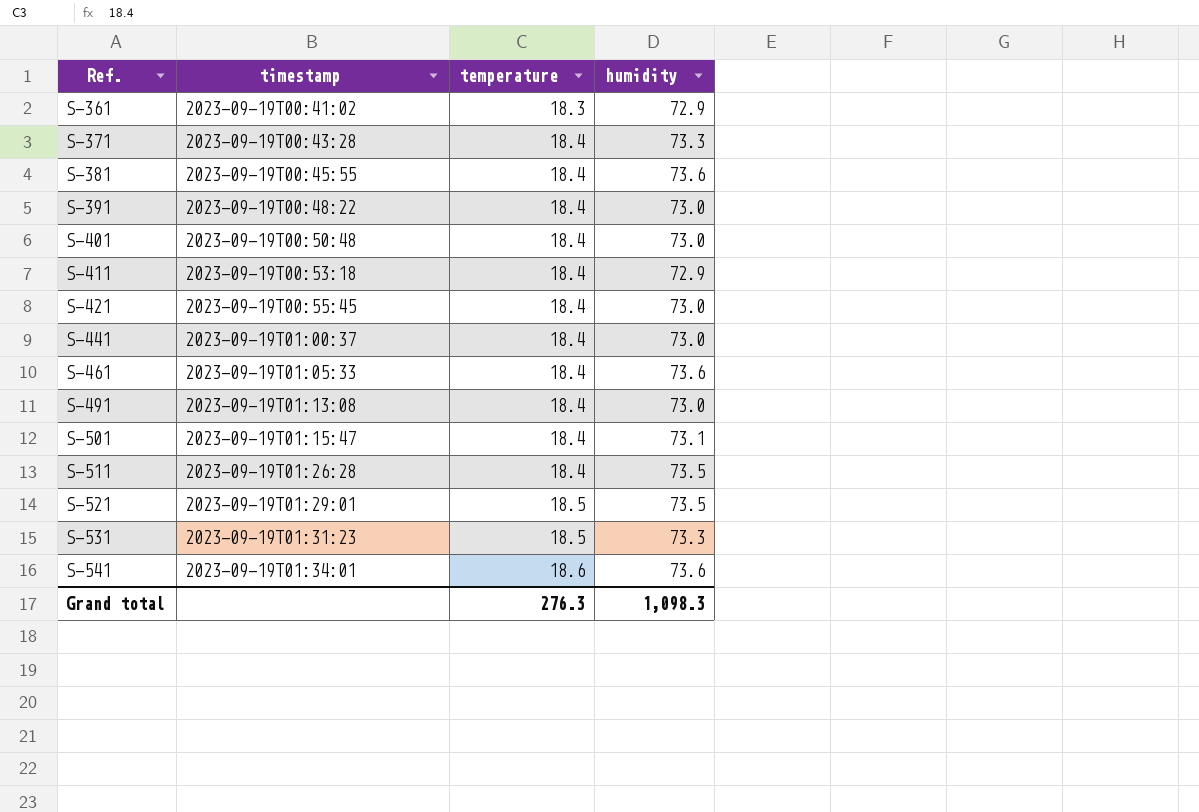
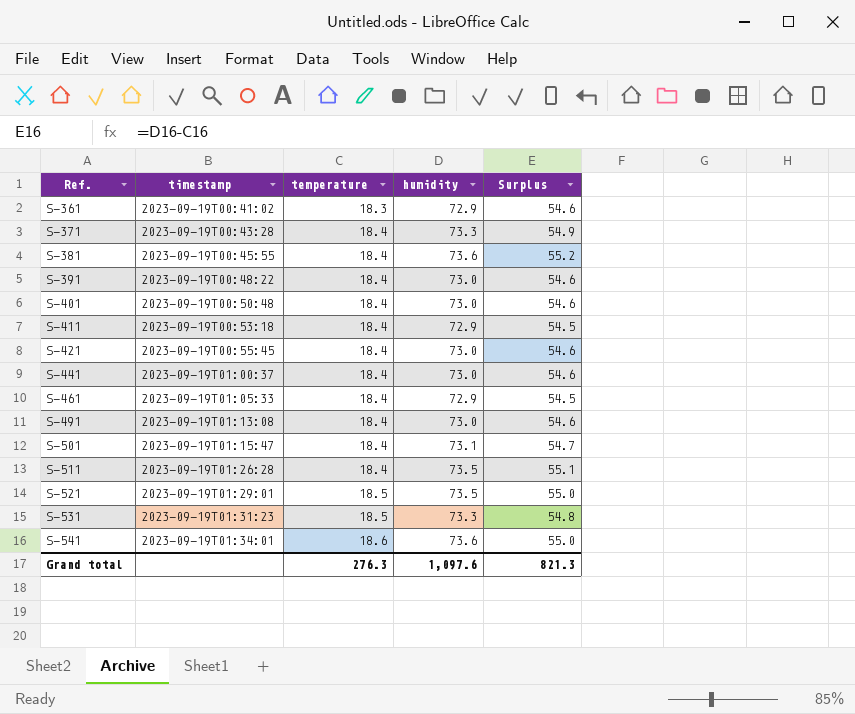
column Surplus | formula: none -> [humidity] - [temperature]
S-461 | humidity: 73.6 -> 72.9
Grand total | humidity: 1,098.3 -> 1,097.6

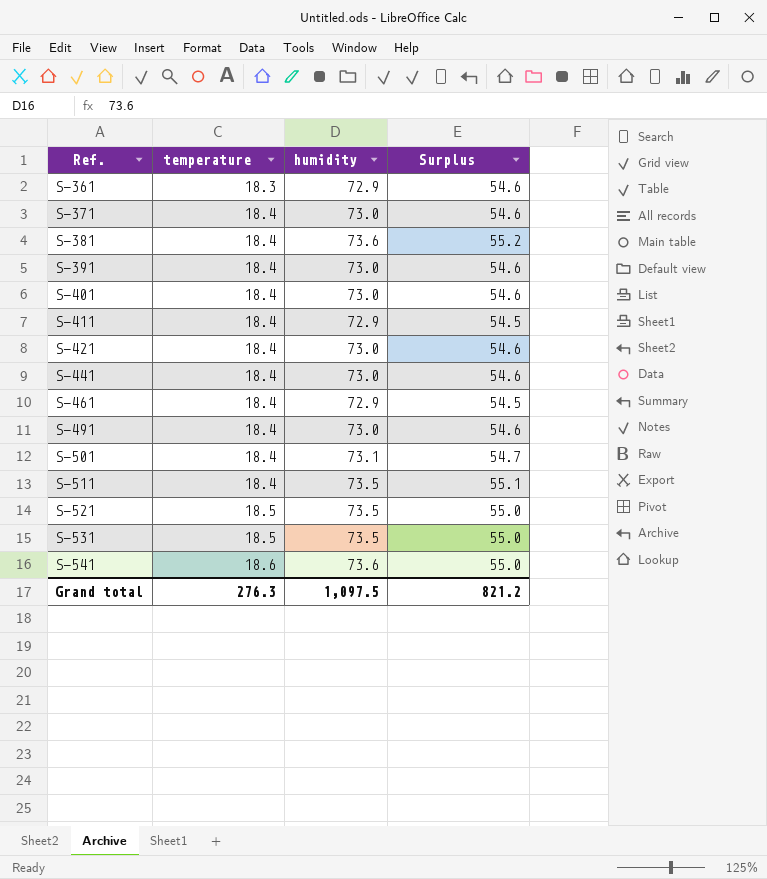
column timestamp | position: 2 -> none
S-371 | humidity: 73.3 -> 73.0
S-371 | Surplus: 54.9 -> 54.6
S-531 | humidity: 73.3 -> 73.5
S-531 | Surplus: 54.8 -> 55.0
Grand total | humidity: 1,097.6 -> 1,097.5
Grand total | Surplus: 821.3 -> 821.2

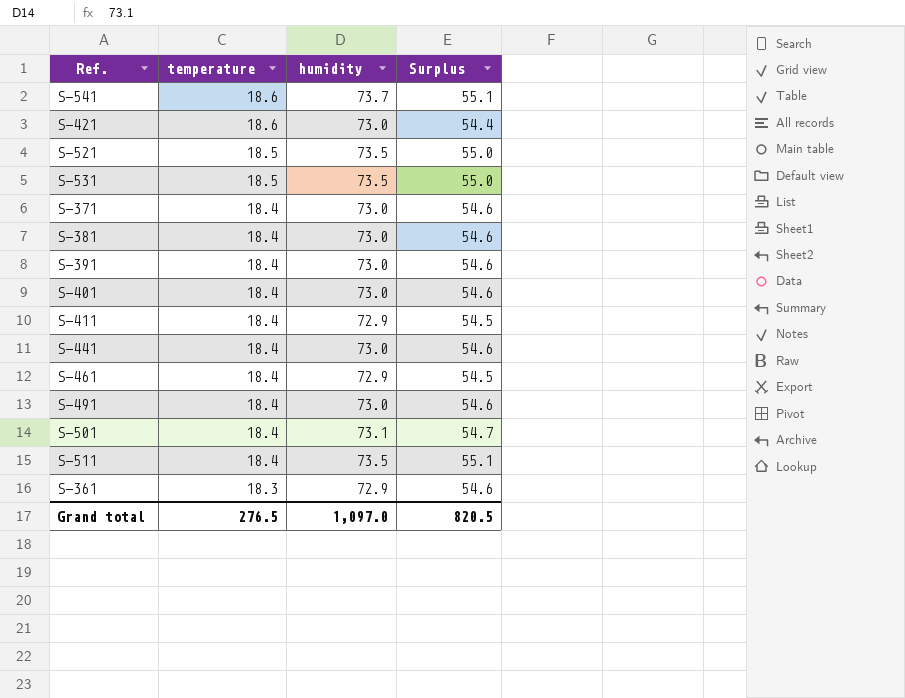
row order: Ref. ascending -> temperature descending
S-541 | humidity: 73.6 -> 73.7
S-541 | Surplus: 55.0 -> 55.1
S-421 | temperature: 18.4 -> 18.6
S-421 | Surplus: 54.6 -> 54.4
S-381 | humidity: 73.6 -> 73.0
S-381 | Surplus: 55.2 -> 54.6
Grand total | temperature: 276.3 -> 276.5
Grand total | humidity: 1,097.5 -> 1,097.0
Grand total | Surplus: 821.2 -> 820.5

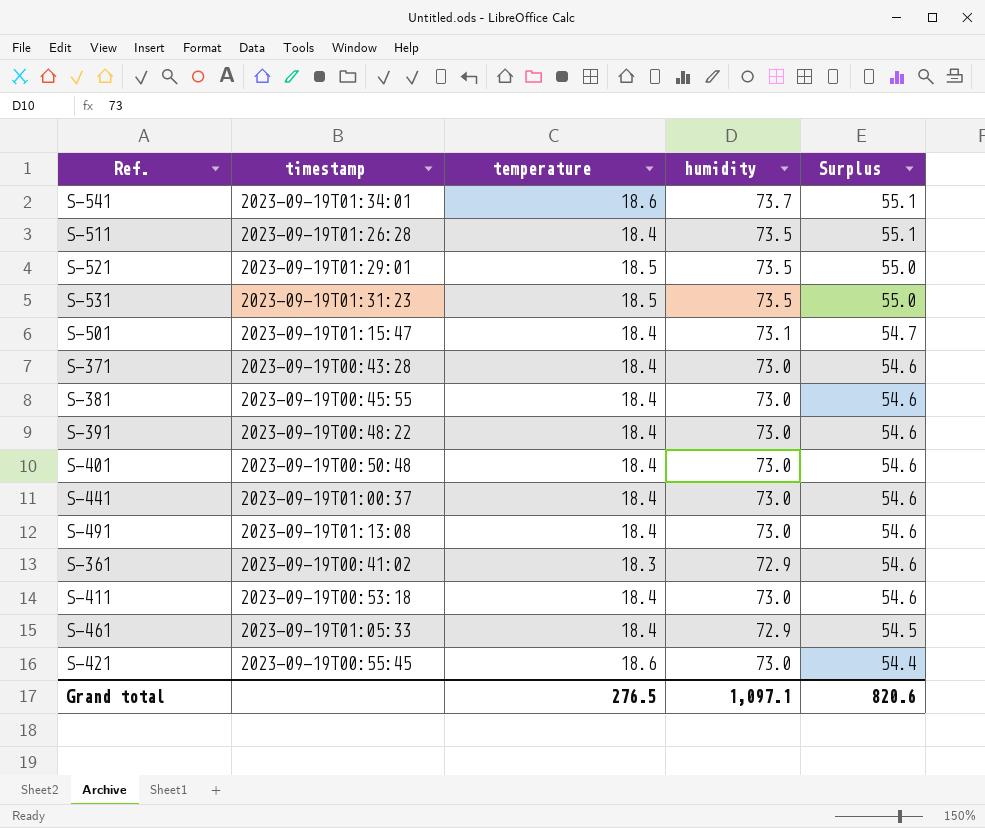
row order: temperature descending -> Surplus descending
column timestamp | position: none -> 2
S-411 | humidity: 72.9 -> 73.0
S-411 | Surplus: 54.5 -> 54.6
Grand total | humidity: 1,097.0 -> 1,097.1
Grand total | Surplus: 820.5 -> 820.6

